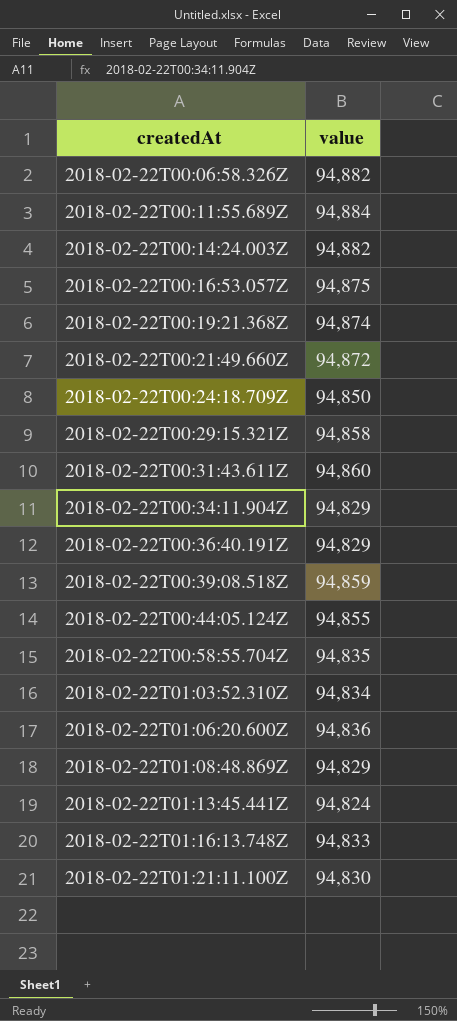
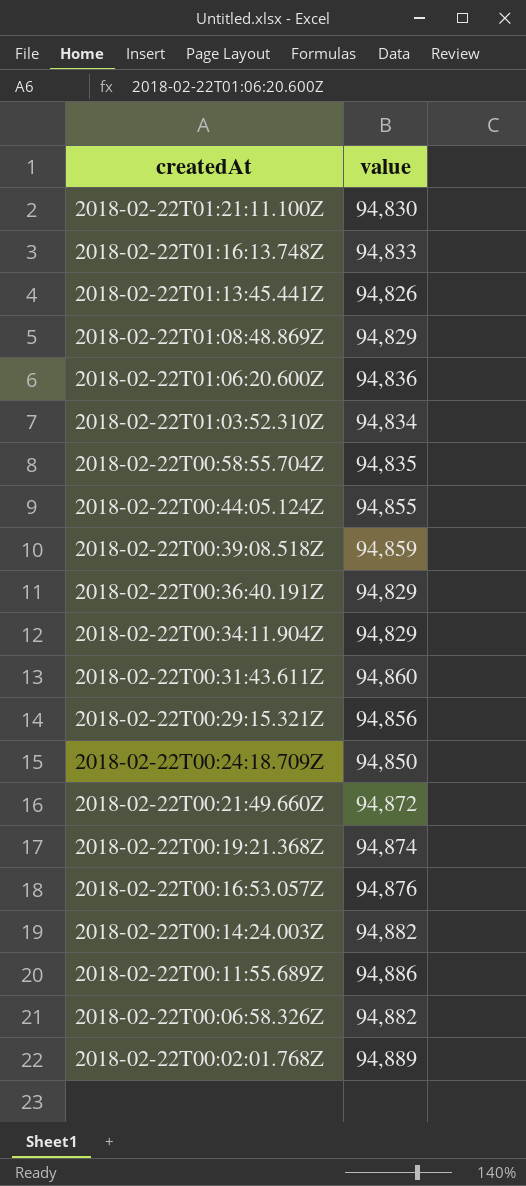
row order: createdAt ascending -> createdAt descending
2018-02-22T01:13:45.441Z | value: 94,824 -> 94,826
2018-02-22T00:29:15.321Z | value: 94,858 -> 94,856
2018-02-22T00:16:53.057Z | value: 94,875 -> 94,876
2018-02-22T00:11:55.689Z | value: 94,884 -> 94,886
row 2018-02-22T00:02:01.768Z: none -> 94,889

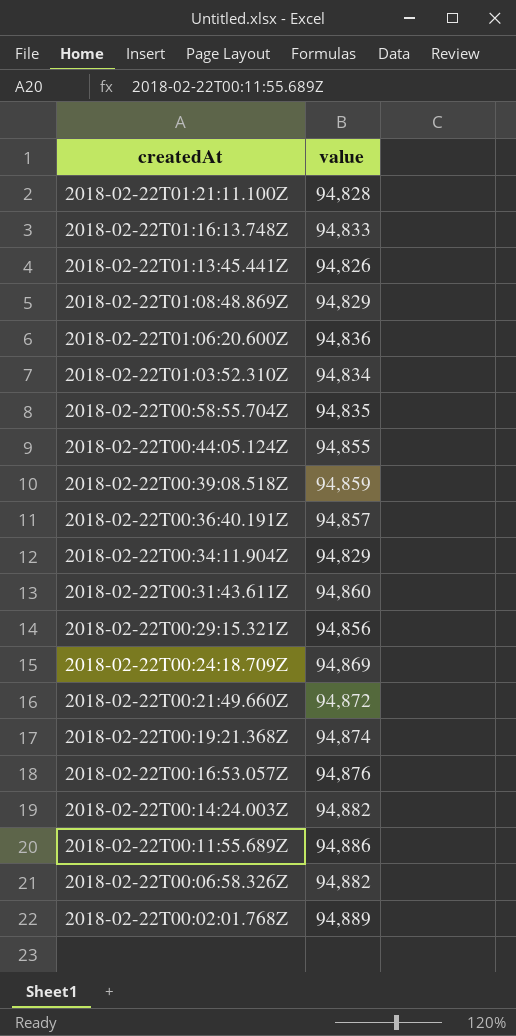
2018-02-22T01:21:11.100Z | value: 94,830 -> 94,828
2018-02-22T00:36:40.191Z | value: 94,829 -> 94,857
2018-02-22T00:24:18.709Z | value: 94,850 -> 94,869

